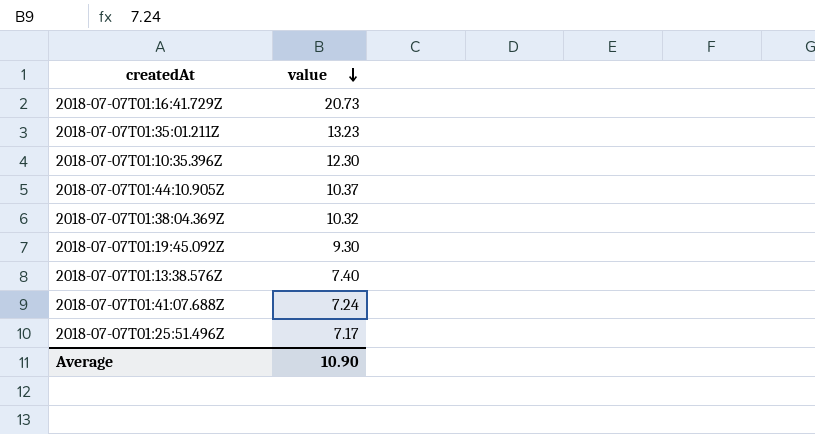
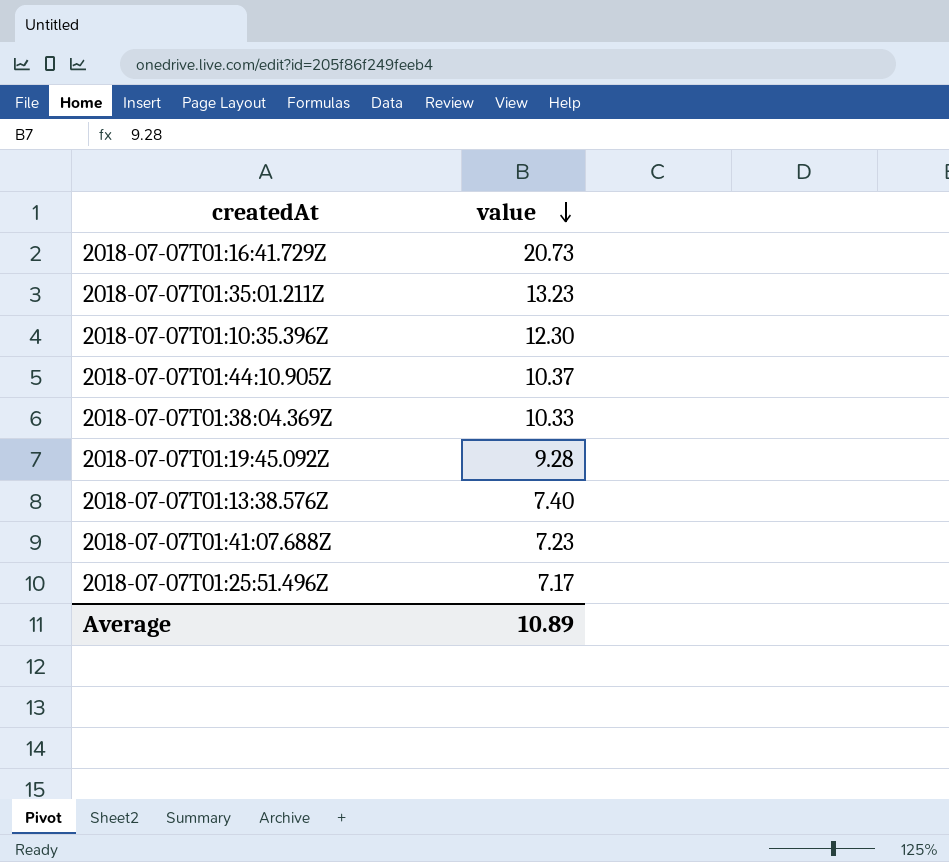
2018-07-07T01:38:04.369Z | value: 10.32 -> 10.33
2018-07-07T01:19:45.092Z | value: 9.30 -> 9.28
2018-07-07T01:41:07.688Z | value: 7.24 -> 7.23
Average | value: 10.90 -> 10.89

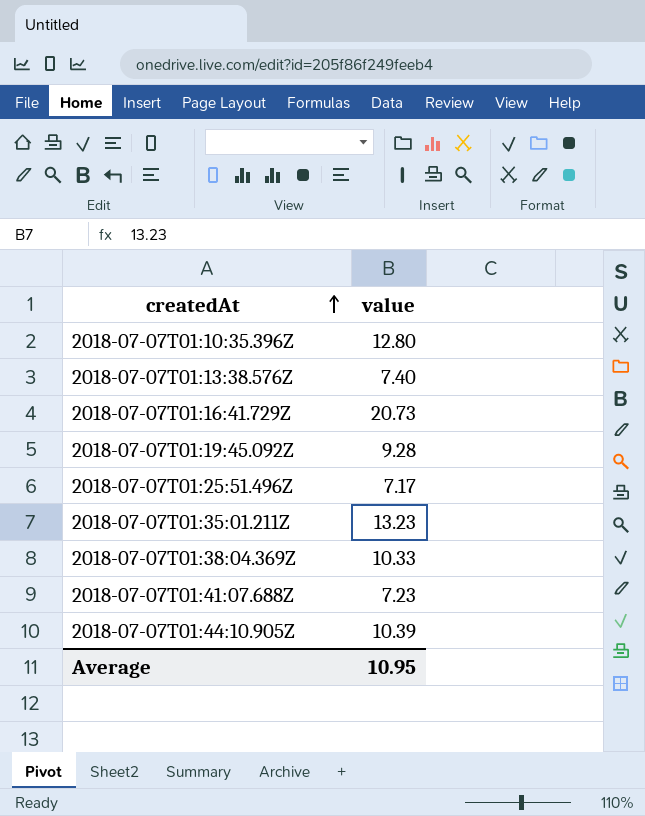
row order: value descending -> createdAt ascending
2018-07-07T01:10:35.396Z | value: 12.30 -> 12.80
2018-07-07T01:44:10.905Z | value: 10.37 -> 10.39
Average | value: 10.89 -> 10.95

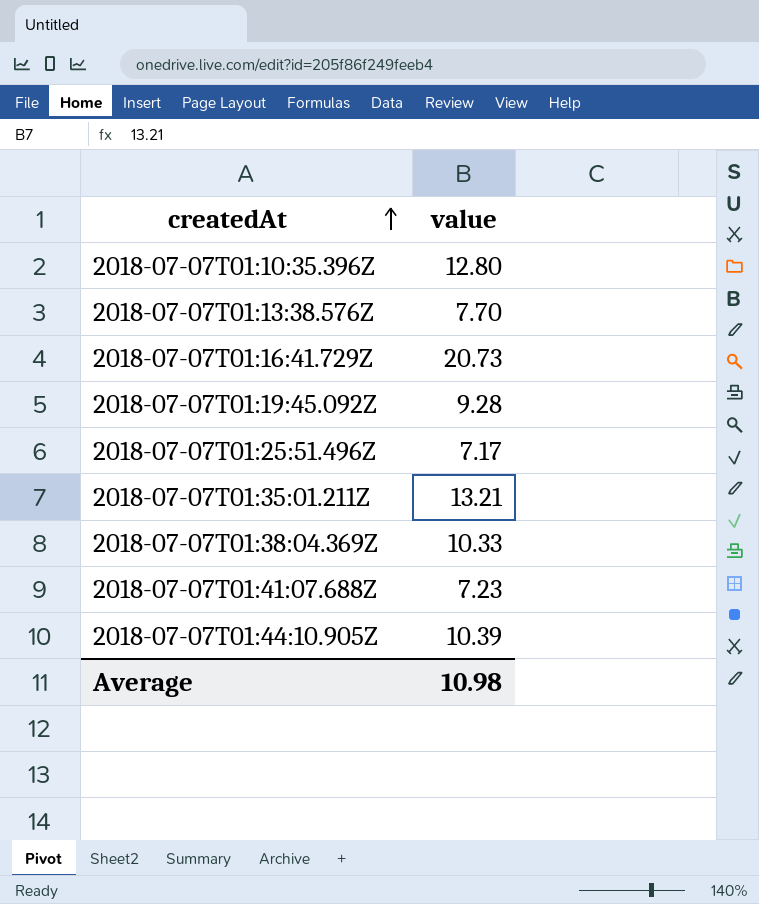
2018-07-07T01:13:38.576Z | value: 7.40 -> 7.70
2018-07-07T01:35:01.211Z | value: 13.23 -> 13.21
Average | value: 10.95 -> 10.98

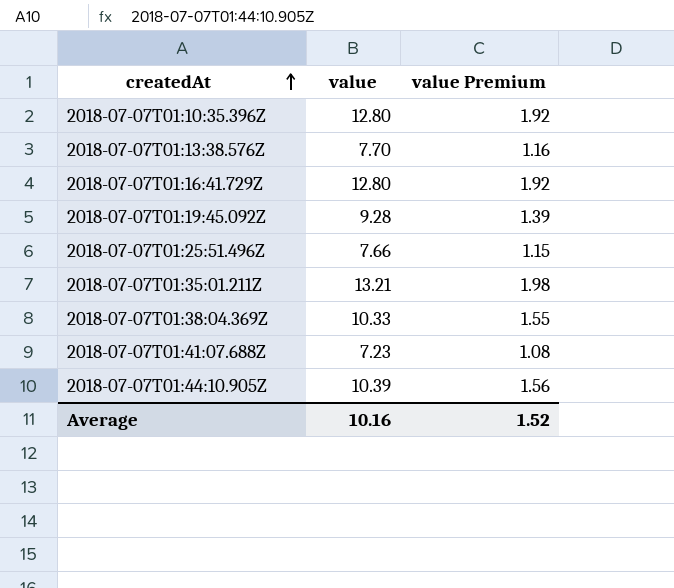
column value Premium | formula: none -> [value] * 0.15
2018-07-07T01:16:41.729Z | value: 20.73 -> 12.80
2018-07-07T01:25:51.496Z | value: 7.17 -> 7.66
Average | value: 10.98 -> 10.16

